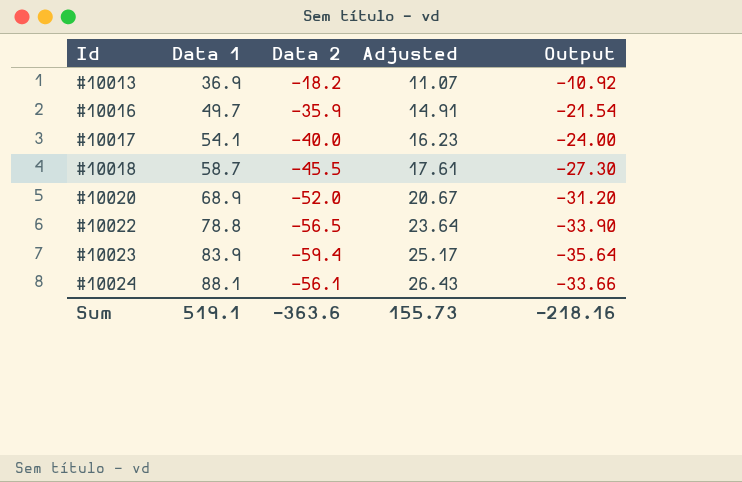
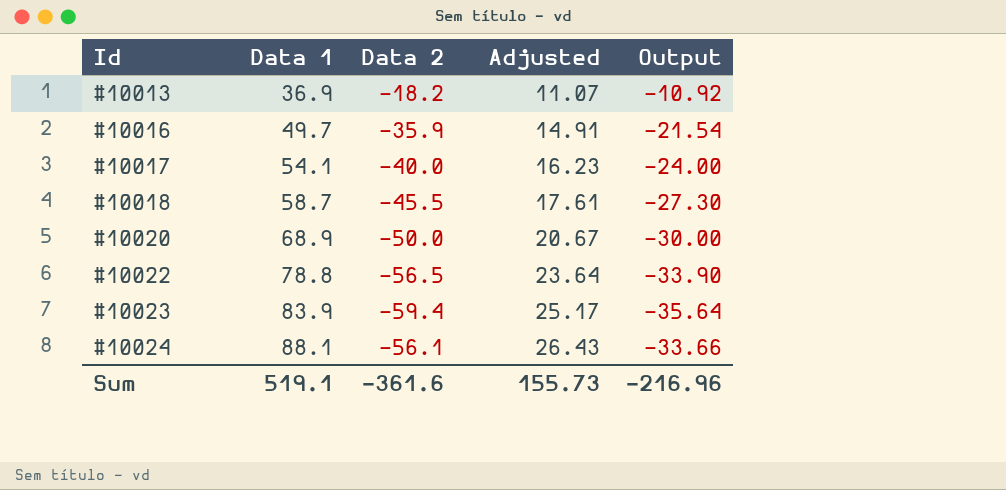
#10020 | Data 2: -52.0 -> -50.0
#10020 | Output: -31.20 -> -30.00
Sum | Data 2: -363.6 -> -361.6
Sum | Output: -218.16 -> -216.96

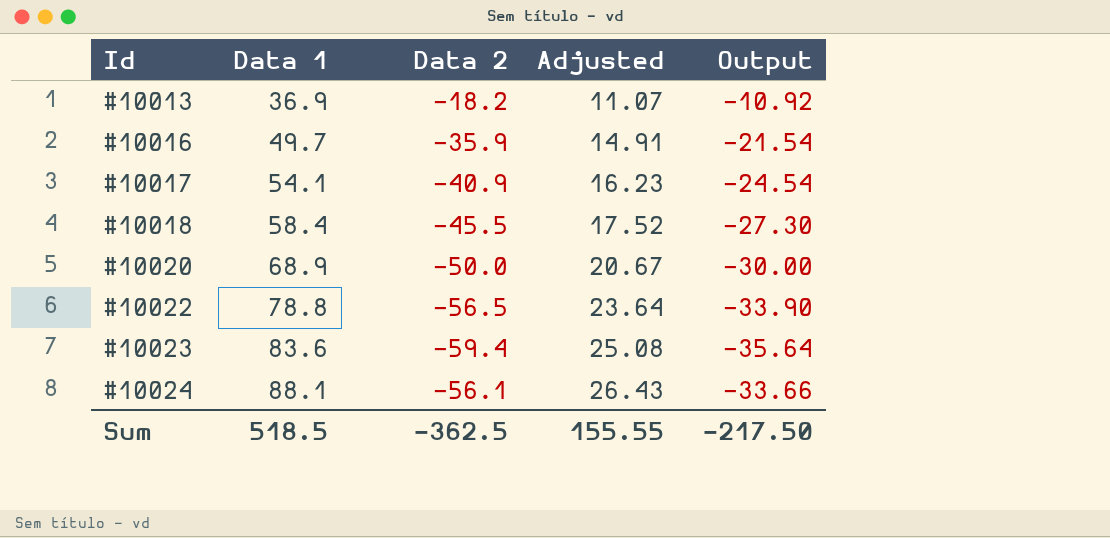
#10017 | Data 2: -40.0 -> -40.9
#10017 | Output: -24.00 -> -24.54
#10018 | Data 1: 58.7 -> 58.4
#10018 | Adjusted: 17.61 -> 17.52
#10023 | Data 1: 83.9 -> 83.6
#10023 | Adjusted: 25.17 -> 25.08
Sum | Data 1: 519.1 -> 518.5
Sum | Data 2: -361.6 -> -362.5
Sum | Adjusted: 155.73 -> 155.55
Sum | Output: -216.96 -> -217.50

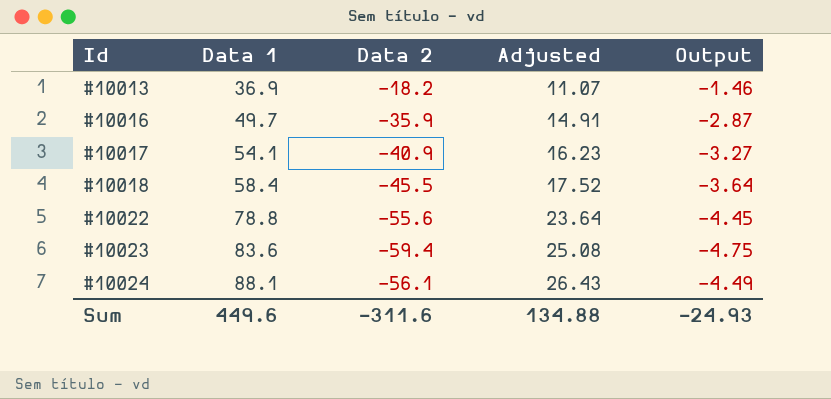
column Output | formula: [Data 2] * 0.6 -> [Data 2] * 0.08
row #10020: 68.9 | -50.0 | 20.67 | -30.00 -> none
#10022 | Data 2: -56.5 -> -55.6
Sum | Data 1: 518.5 -> 449.6
Sum | Data 2: -362.5 -> -311.6
Sum | Adjusted: 155.55 -> 134.88
Sum | Output: -217.50 -> -24.93

